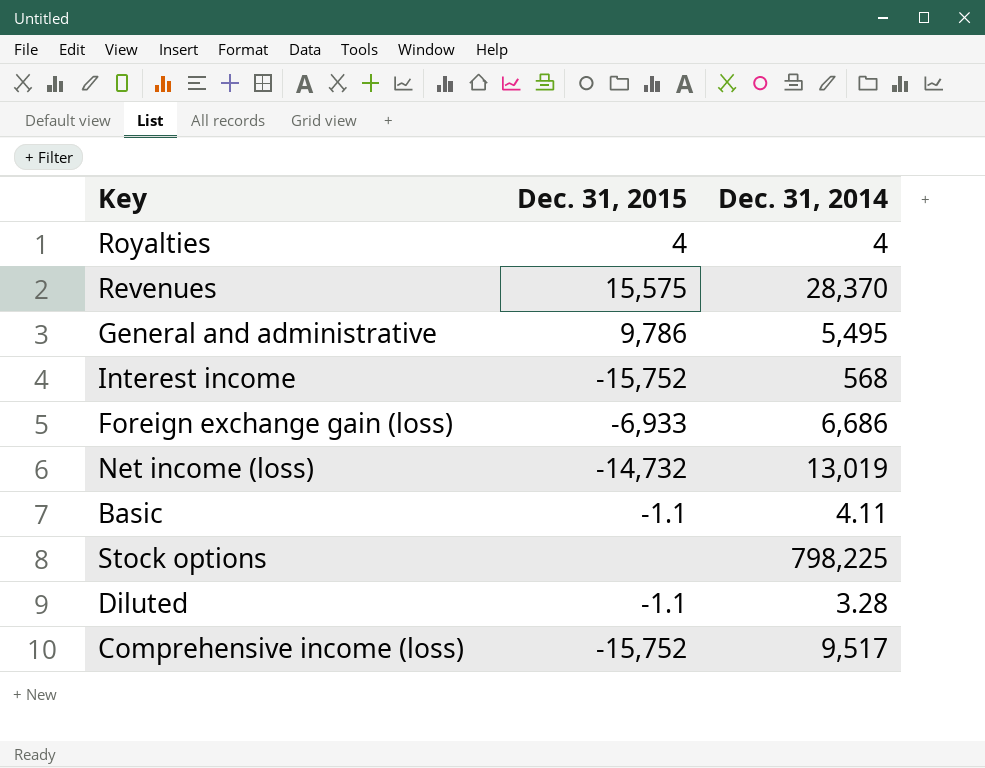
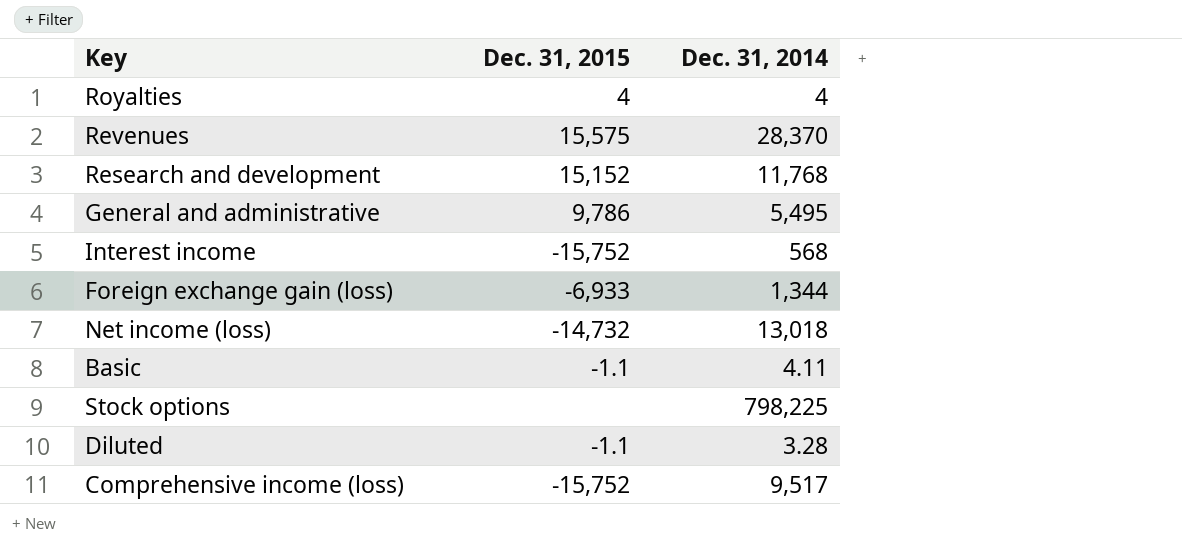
row Research and development: none -> 15,152 | 11,768
Foreign exchange gain (loss) | Dec. 31, 2014: 6,686 -> 1,344
Net income (loss) | Dec. 31, 2014: 13,019 -> 13,018

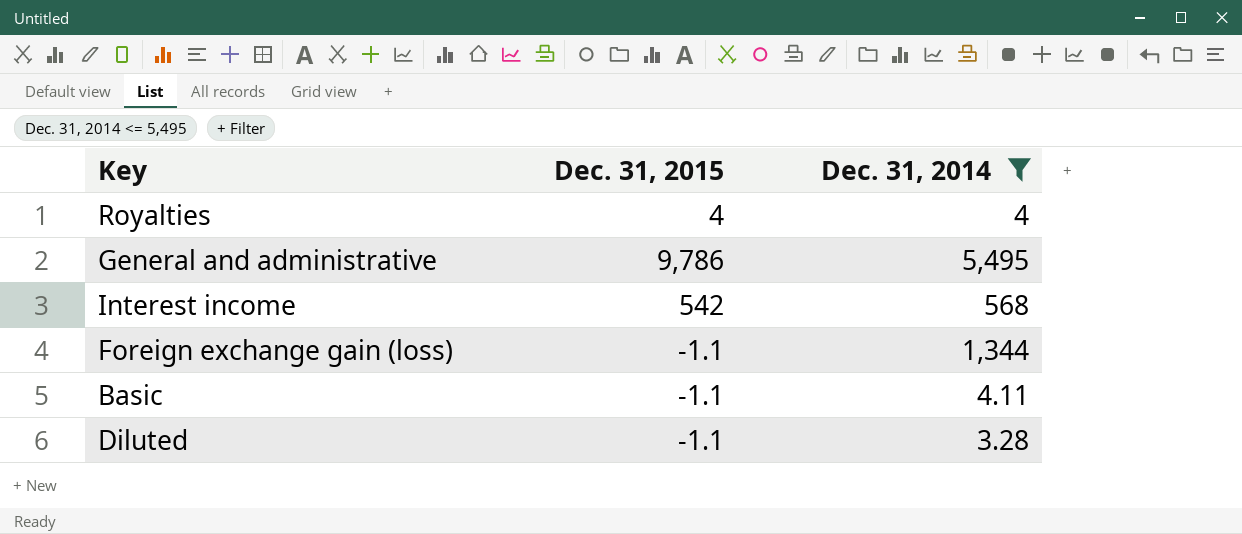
filter: none -> Dec. 31, 2014 <= 5,495
Interest income | Dec. 31, 2015: -15,752 -> 542
Foreign exchange gain (loss) | Dec. 31, 2015: -6,933 -> -1.1

